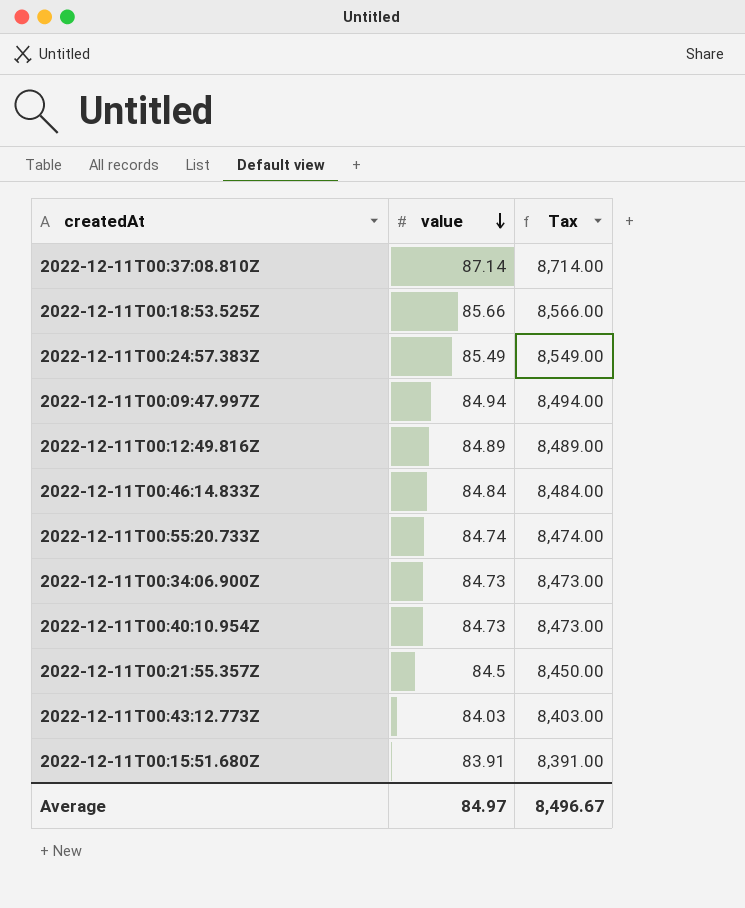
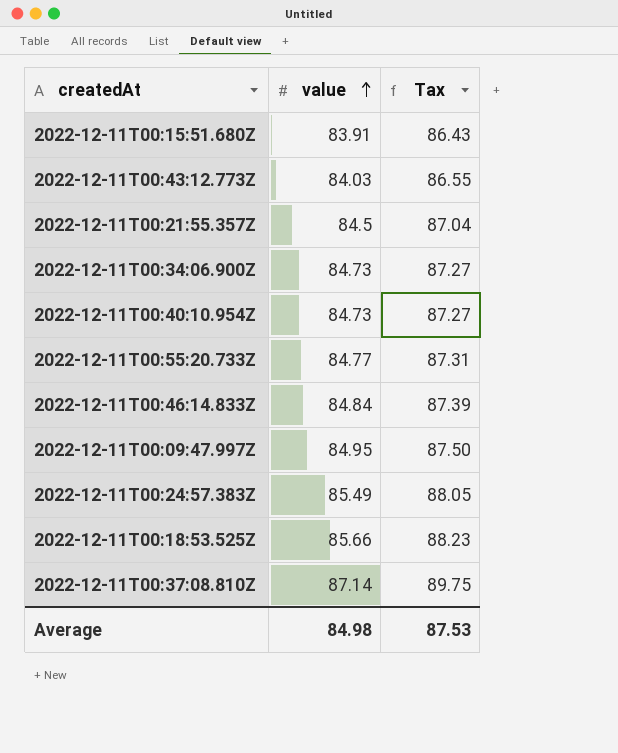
row order: value descending -> value ascending
column Tax | formula: [value] * 100 -> [value] * 1.03
row 2022-12-11T00:12:49.816Z: 84.89 | 8,489.00 -> none
2022-12-11T00:55:20.733Z | value: 84.74 -> 84.77
2022-12-11T00:09:47.997Z | value: 84.94 -> 84.95
Average | value: 84.97 -> 84.98
Average | Tax: 8,496.67 -> 87.53

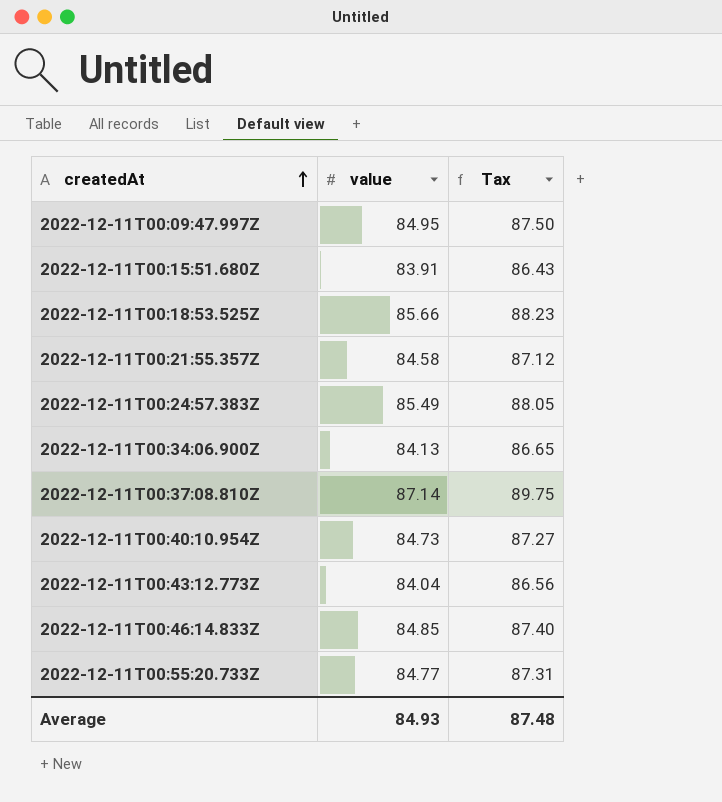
row order: value ascending -> createdAt ascending
2022-12-11T00:21:55.357Z | value: 84.5 -> 84.58
2022-12-11T00:21:55.357Z | Tax: 87.04 -> 87.12
2022-12-11T00:34:06.900Z | value: 84.73 -> 84.13
2022-12-11T00:34:06.900Z | Tax: 87.27 -> 86.65
2022-12-11T00:43:12.773Z | value: 84.03 -> 84.04
2022-12-11T00:43:12.773Z | Tax: 86.55 -> 86.56
2022-12-11T00:46:14.833Z | value: 84.84 -> 84.85
2022-12-11T00:46:14.833Z | Tax: 87.39 -> 87.40
Average | value: 84.98 -> 84.93
Average | Tax: 87.53 -> 87.48

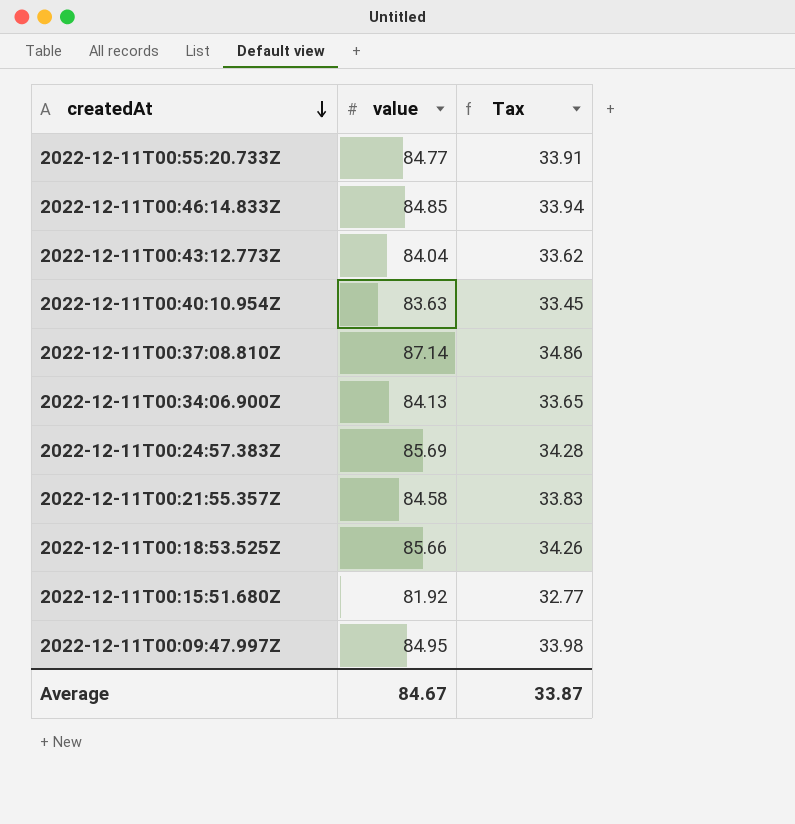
row order: createdAt ascending -> createdAt descending
column Tax | formula: [value] * 1.03 -> [value] * 0.4
2022-12-11T00:40:10.954Z | value: 84.73 -> 83.63
2022-12-11T00:24:57.383Z | value: 85.49 -> 85.69
2022-12-11T00:15:51.680Z | value: 83.91 -> 81.92
Average | value: 84.93 -> 84.67
Average | Tax: 87.48 -> 33.87

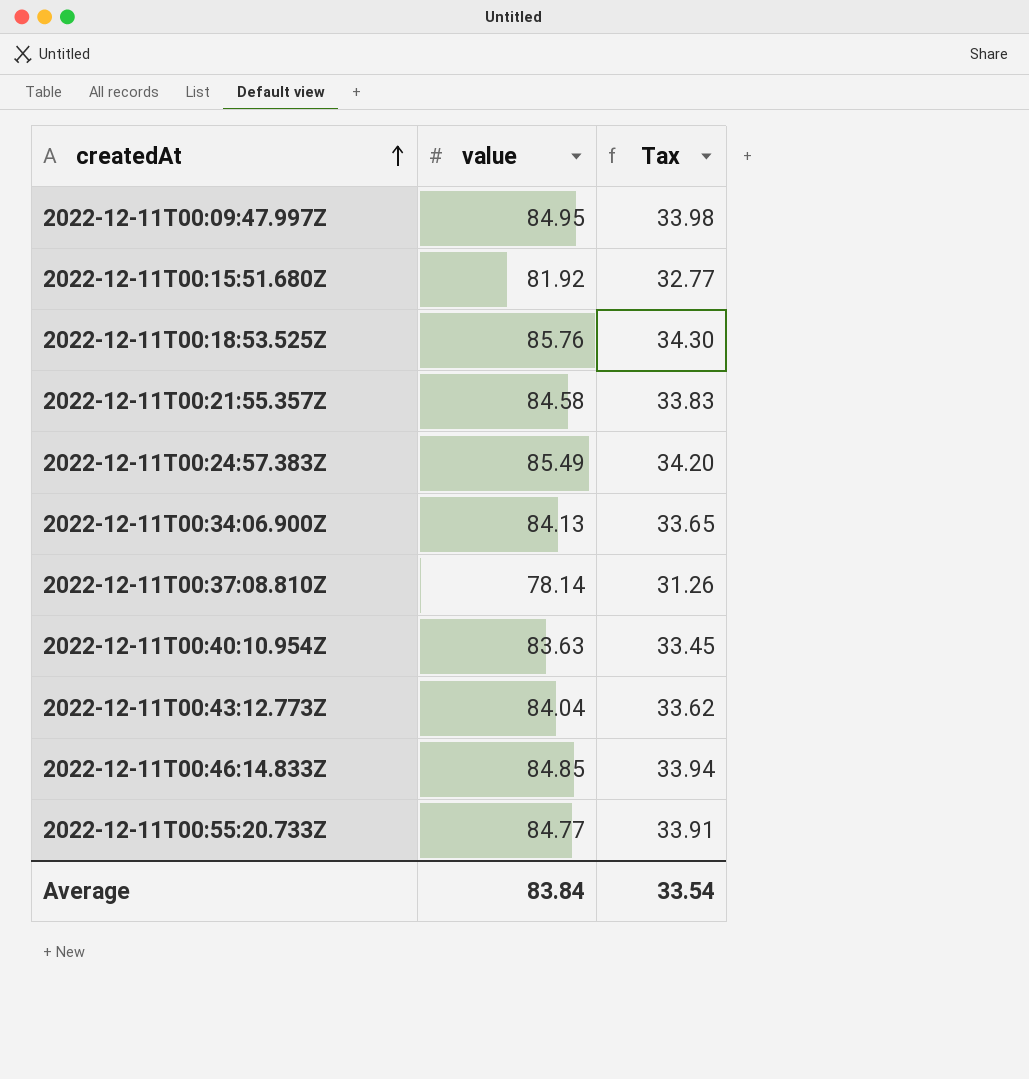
row order: createdAt descending -> createdAt ascending
2022-12-11T00:18:53.525Z | value: 85.66 -> 85.76
2022-12-11T00:18:53.525Z | Tax: 34.26 -> 34.30
2022-12-11T00:24:57.383Z | value: 85.69 -> 85.49
2022-12-11T00:24:57.383Z | Tax: 34.28 -> 34.20
2022-12-11T00:37:08.810Z | value: 87.14 -> 78.14
2022-12-11T00:37:08.810Z | Tax: 34.86 -> 31.26
Average | value: 84.67 -> 83.84
Average | Tax: 33.87 -> 33.54

